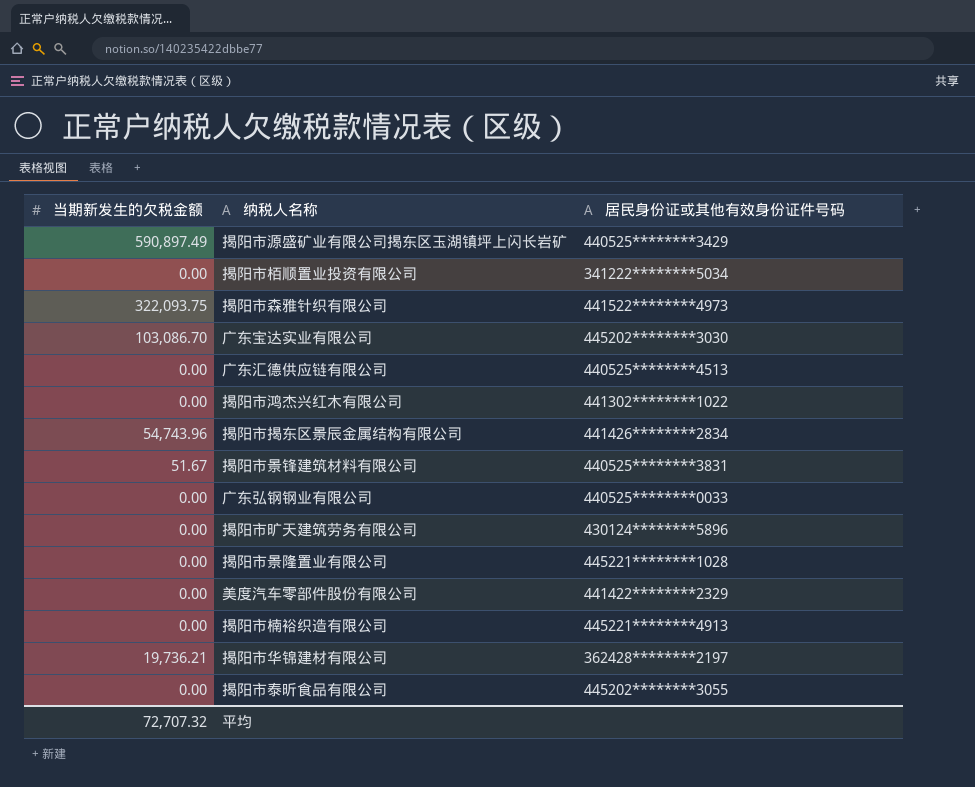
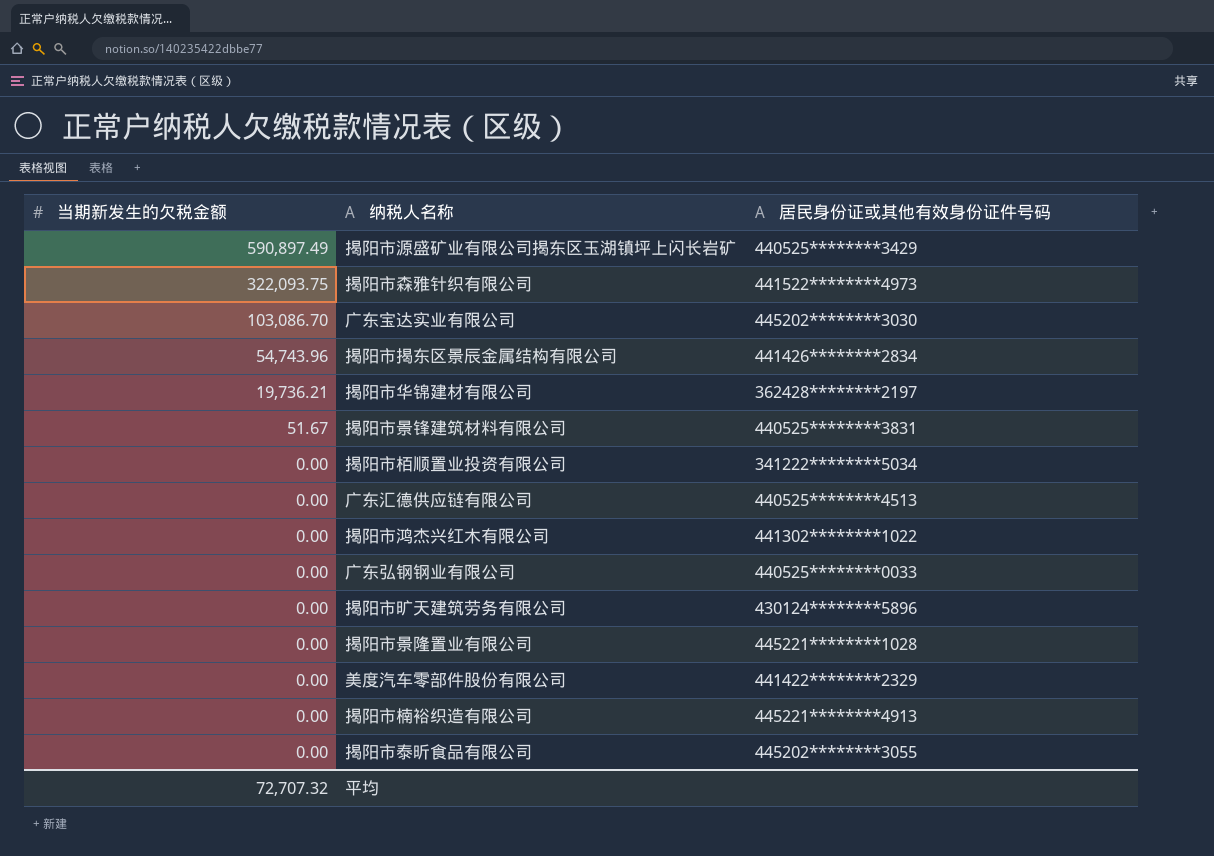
row order: none -> 当期新发生的欠税金额 descending

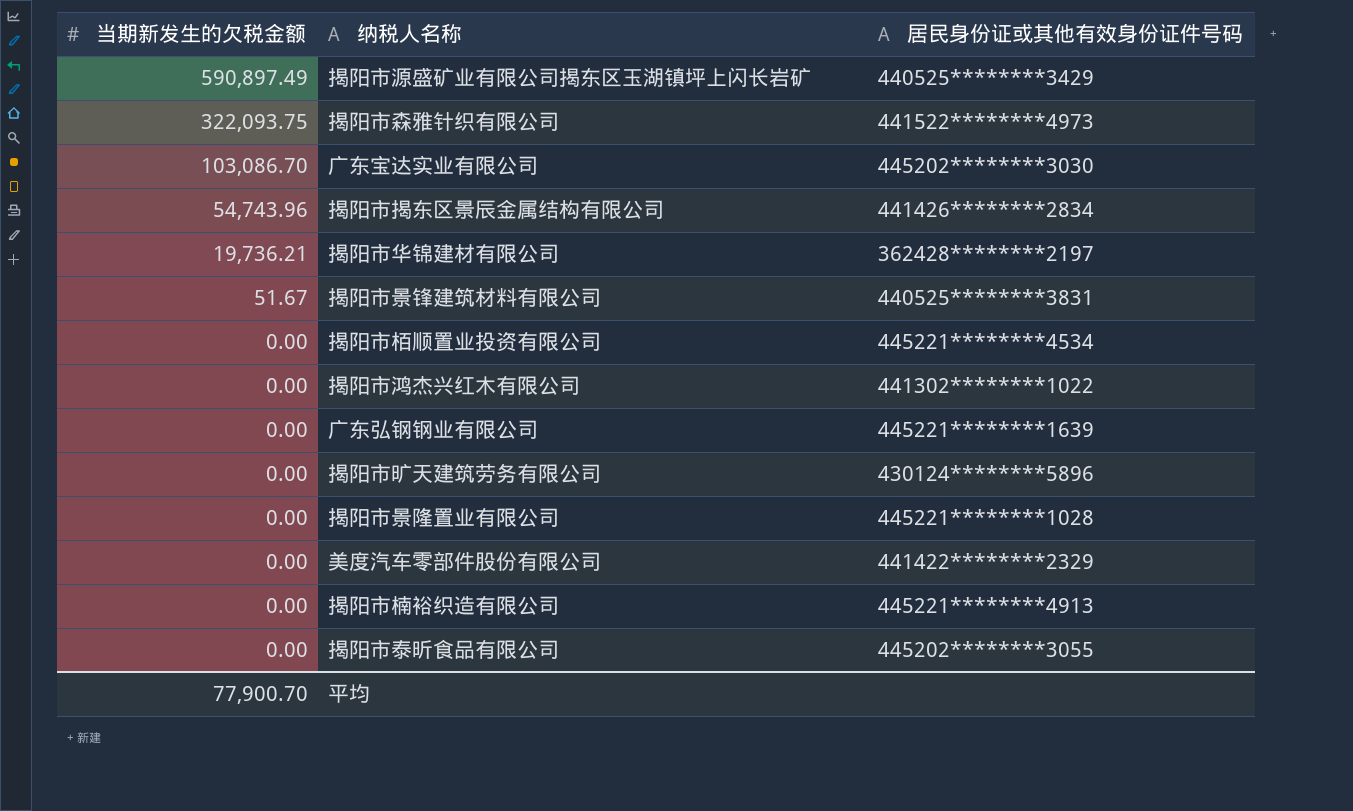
row 广东汇德供应链有限公司: 0.00 | 440525********4513 -> none
揭阳市栢顺置业投资有限公司 | 居民身份证或其他有效身份证件号码: 341222********5034 -> 445221********4534
广东弘钢钢业有限公司 | 居民身份证或其他有效身份证件号码: 440525********0033 -> 445221********1639
平均 | 当期新发生的欠税金额: 72,707.32 -> 77,900.70

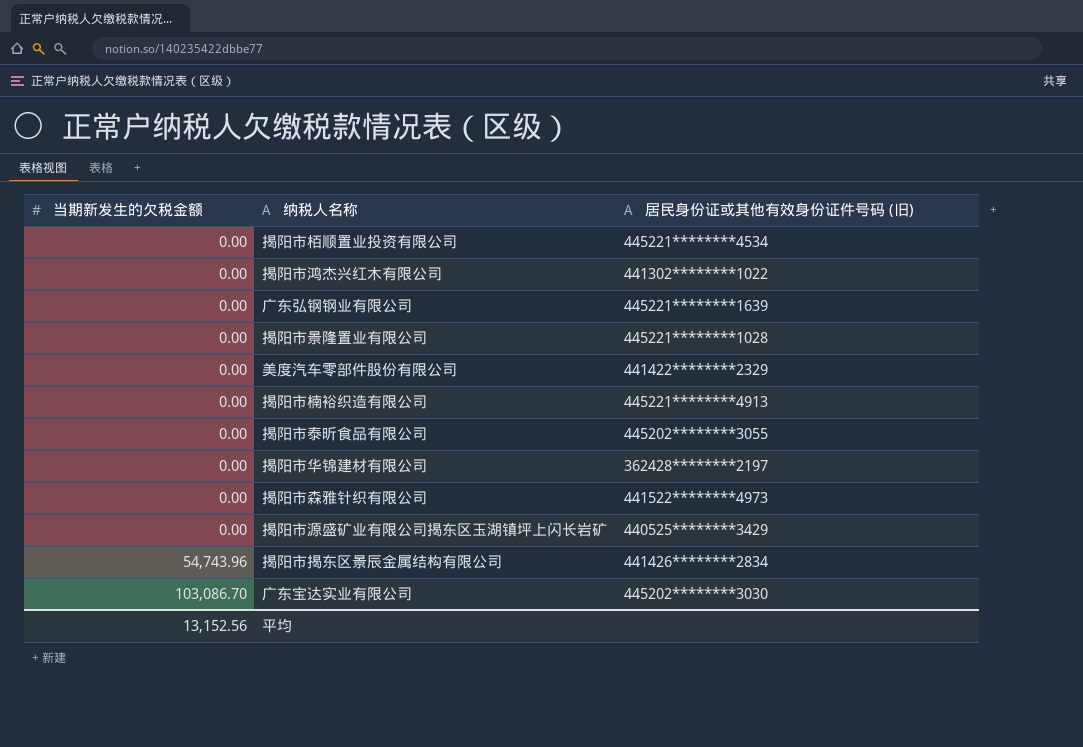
row order: 当期新发生的欠税金额 descending -> 当期新发生的欠税金额 ascending
column name: 居民身份证或其他有效身份证件号码 -> 居民身份证或其他有效身份证件号码 (旧)
row 揭阳市景锋建筑材料有限公司: 51.67 | 440525********3831 -> none
row 揭阳市旷天建筑劳务有限公司: 0.00 | 430124********5896 -> none
揭阳市华锦建材有限公司 | 当期新发生的欠税金额: 19,736.21 -> 0.00
揭阳市森雅针织有限公司 | 当期新发生的欠税金额: 322,093.75 -> 0.00
揭阳市源盛矿业有限公司揭东区玉湖镇坪上闪长岩矿 | 当期新发生的欠税金额: 590,897.49 -> 0.00
平均 | 当期新发生的欠税金额: 77,900.70 -> 13,152.56

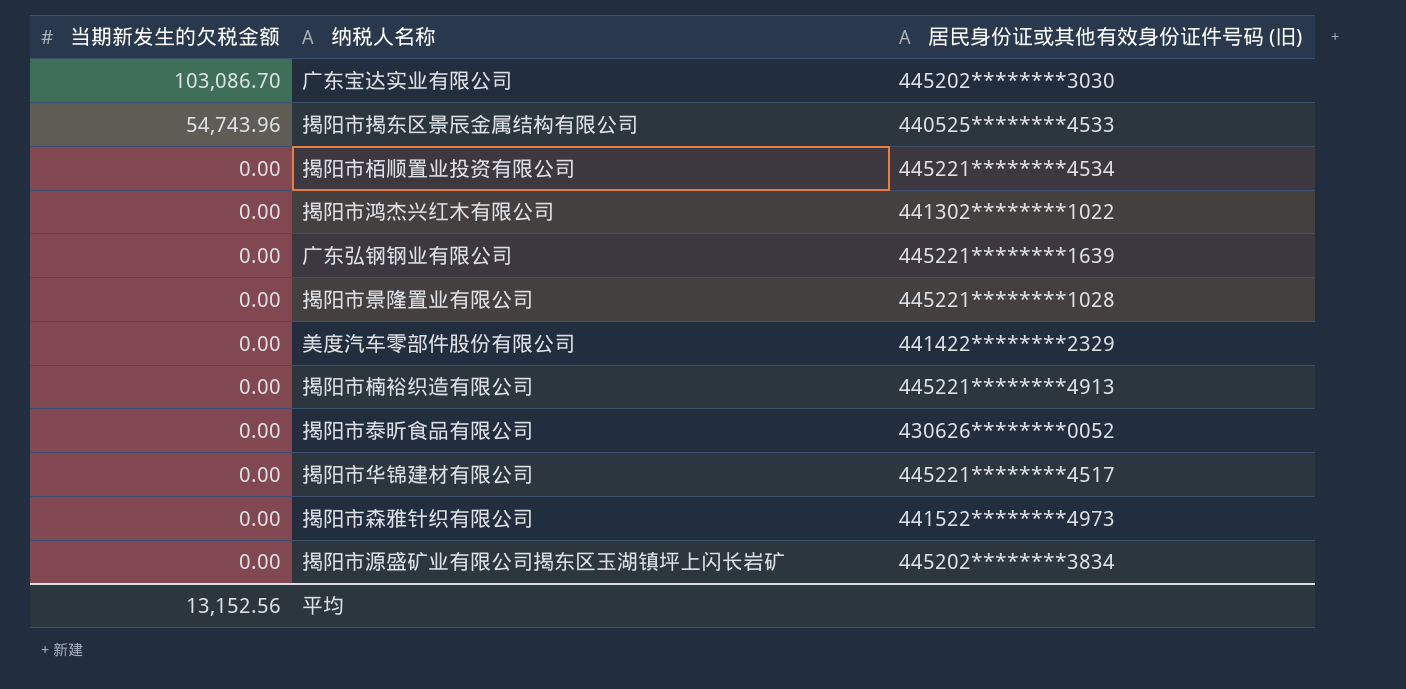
row order: 当期新发生的欠税金额 ascending -> 当期新发生的欠税金额 descending
揭阳市揭东区景辰金属结构有限公司 | 居民身份证或其他有效身份证件号码 (旧): 441426********2834 -> 440525********4533
揭阳市泰昕食品有限公司 | 居民身份证或其他有效身份证件号码 (旧): 445202********3055 -> 430626********0052
揭阳市华锦建材有限公司 | 居民身份证或其他有效身份证件号码 (旧): 362428********2197 -> 445221********4517
揭阳市源盛矿业有限公司揭东区玉湖镇坪上闪长岩矿 | 居民身份证或其他有效身份证件号码 (旧): 440525********3429 -> 445202********3834

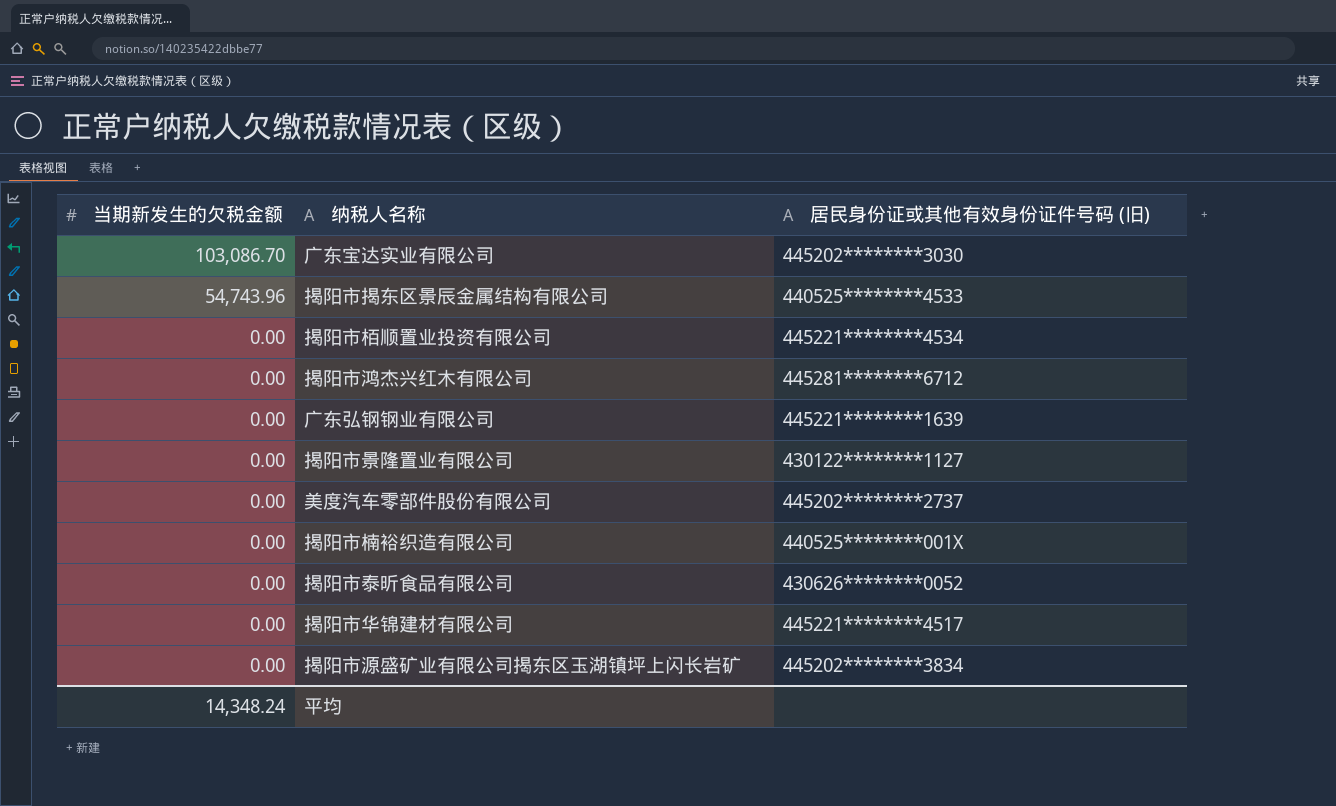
row 揭阳市森雅针织有限公司: 0.00 | 441522********4973 -> none
揭阳市鸿杰兴红木有限公司 | 居民身份证或其他有效身份证件号码 (旧): 441302********1022 -> 445281********6712
揭阳市景隆置业有限公司 | 居民身份证或其他有效身份证件号码 (旧): 445221********1028 -> 430122********1127
美度汽车零部件股份有限公司 | 居民身份证或其他有效身份证件号码 (旧): 441422********2329 -> 445202********2737
揭阳市楠裕织造有限公司 | 居民身份证或其他有效身份证件号码 (旧): 445221********4913 -> 440525********001X
平均 | 当期新发生的欠税金额: 13,152.56 -> 14,348.24

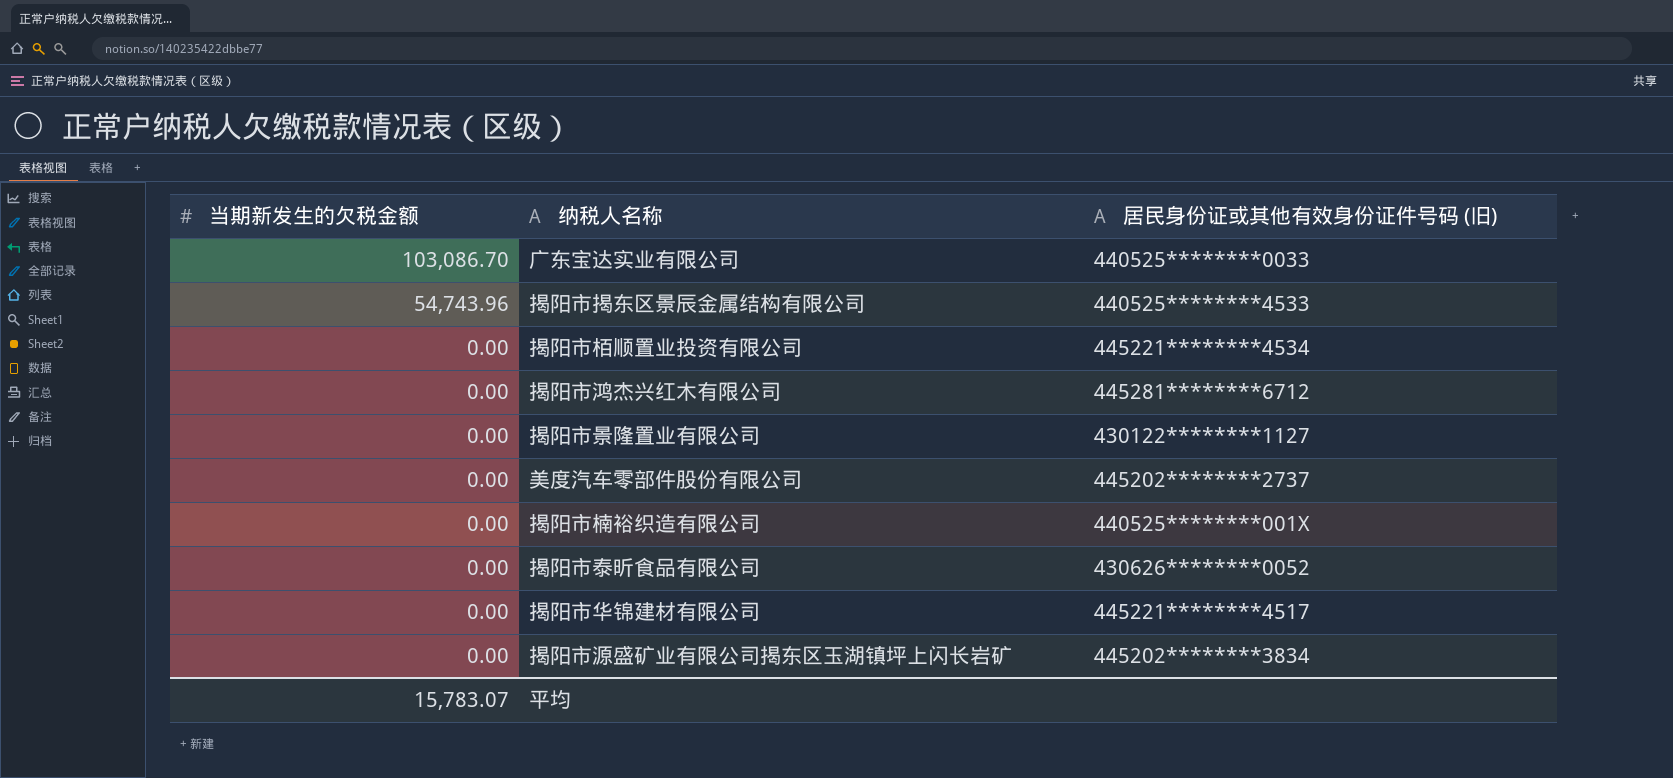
row 广东弘钢钢业有限公司: 0.00 | 445221********1639 -> none
广东宝达实业有限公司 | 居民身份证或其他有效身份证件号码 (旧): 445202********3030 -> 440525********0033
平均 | 当期新发生的欠税金额: 14,348.24 -> 15,783.07

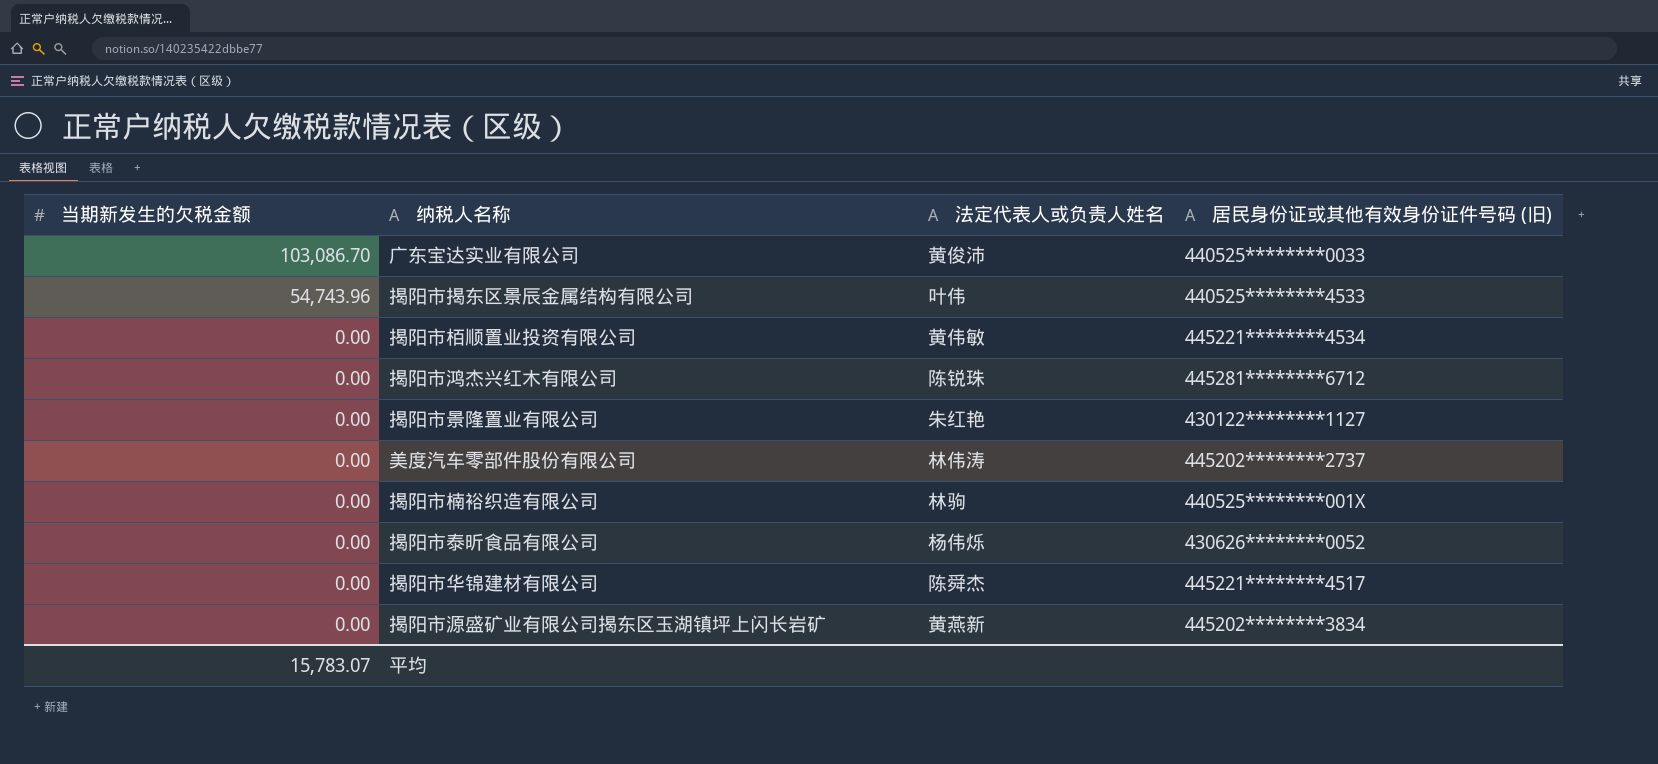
column 法定代表人或负责人姓名 | position: none -> 3

